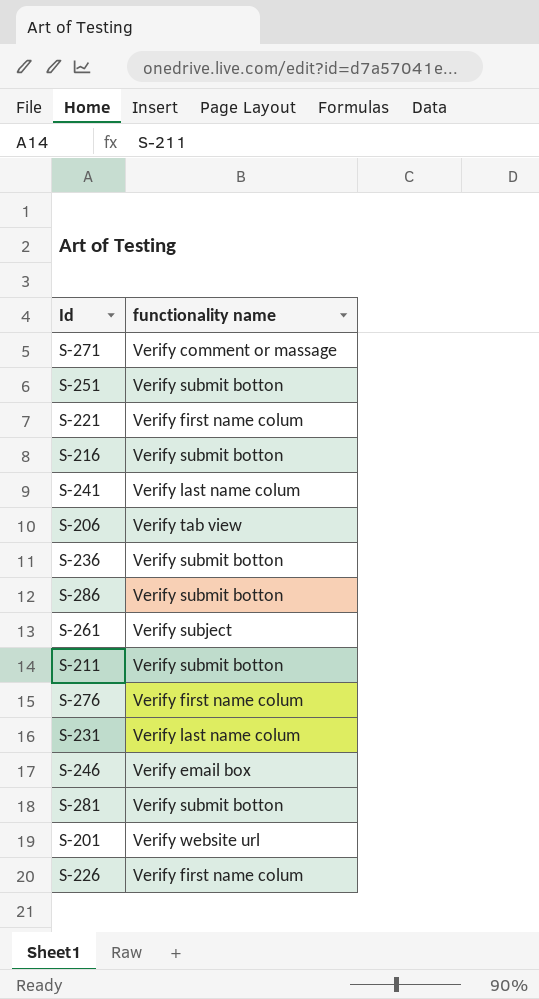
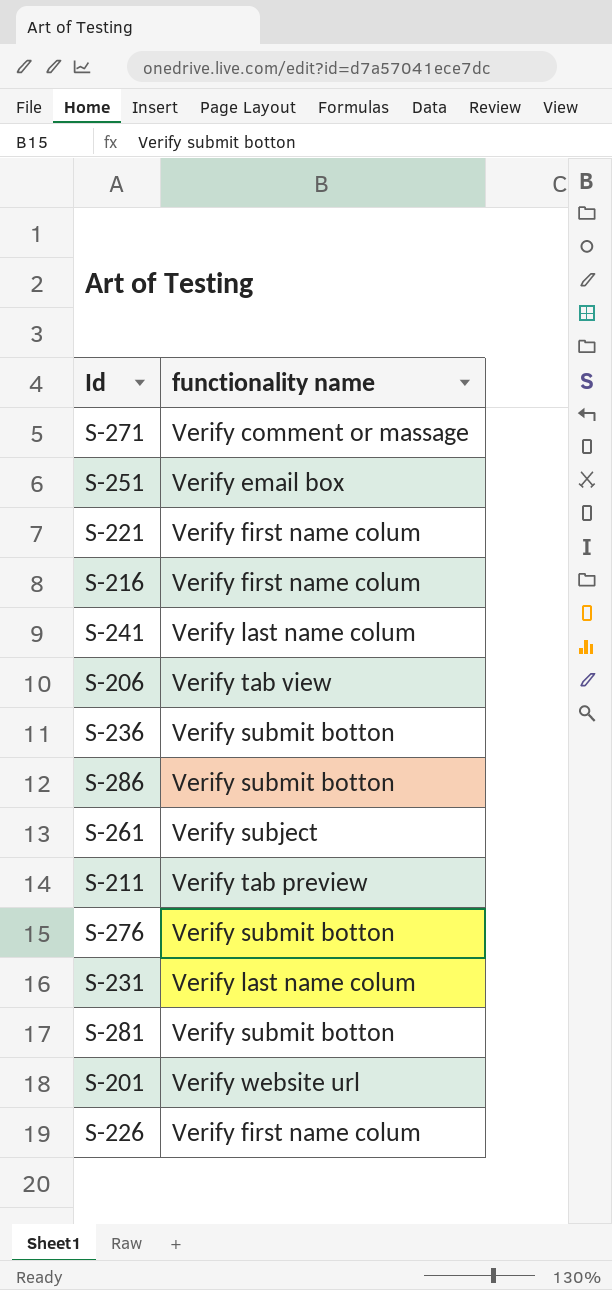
row S-246: Verify email box -> none
S-251 | functionality name: Verify submit botton -> Verify email box
S-216 | functionality name: Verify submit botton -> Verify first name colum
S-211 | functionality name: Verify submit botton -> Verify tab preview
S-276 | functionality name: Verify first name colum -> Verify submit botton

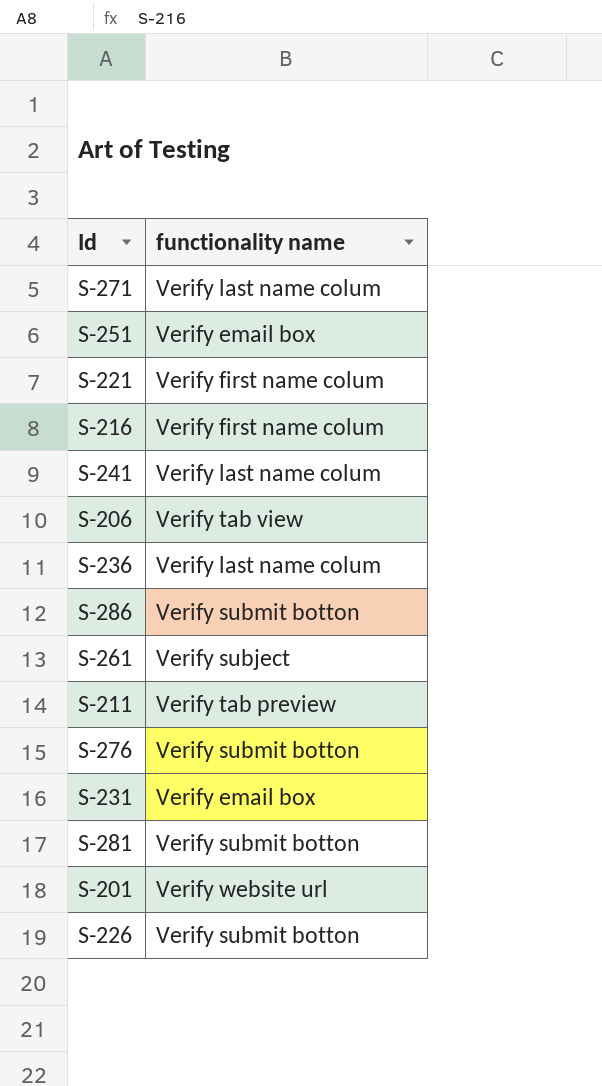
S-271 | functionality name: Verify comment or massage -> Verify last name colum
S-236 | functionality name: Verify submit botton -> Verify last name colum
S-231 | functionality name: Verify last name colum -> Verify email box
S-226 | functionality name: Verify first name colum -> Verify submit botton

